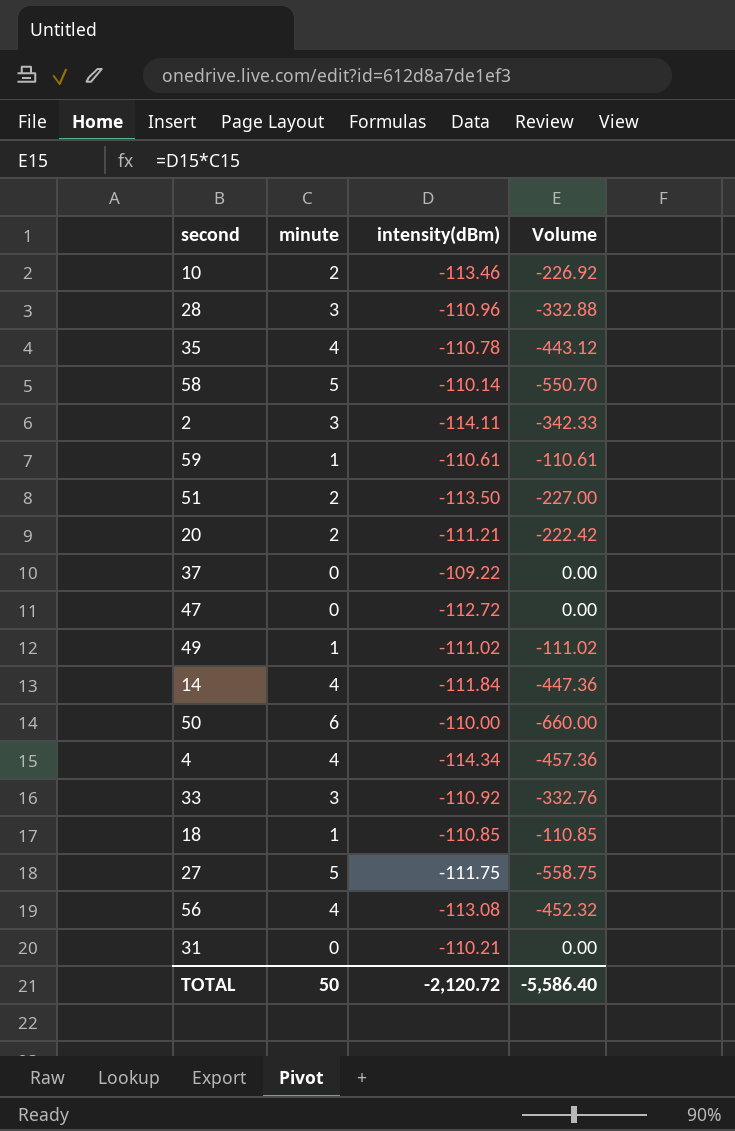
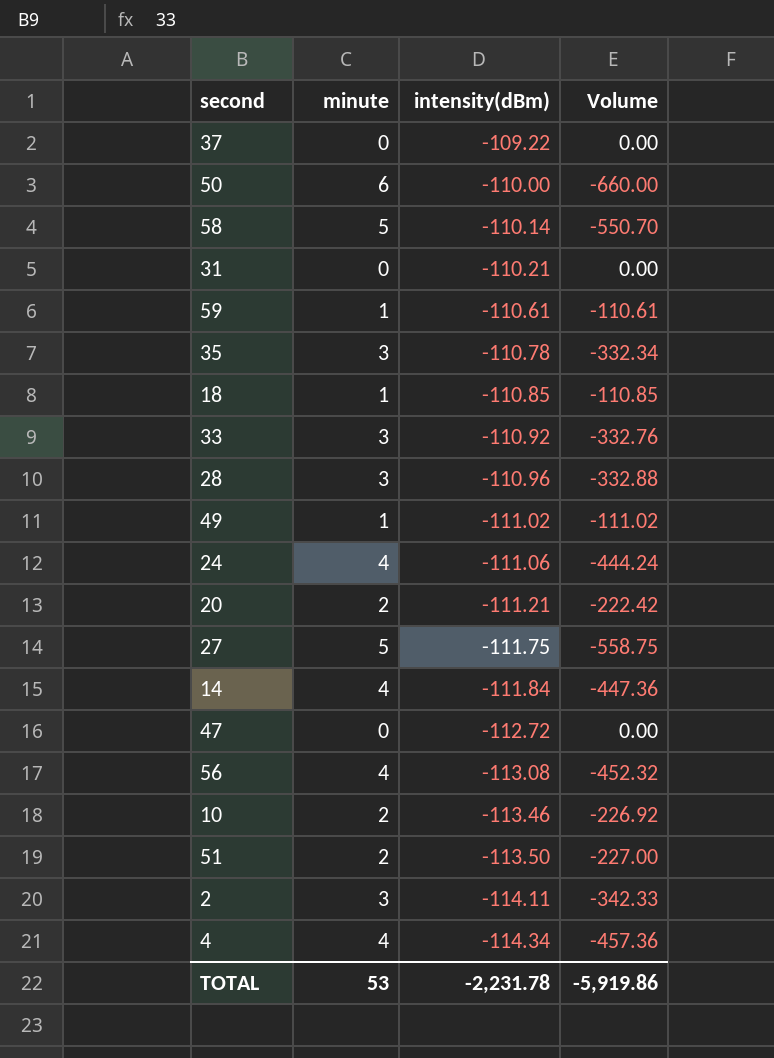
row order: none -> intensity(dBm) descending
35 | minute: 4 -> 3
35 | Volume: -443.12 -> -332.34
row 24: none -> 4 | -111.06 | -444.24
TOTAL | minute: 50 -> 53
TOTAL | intensity(dBm): -2,120.72 -> -2,231.78
TOTAL | Volume: -5,586.40 -> -5,919.86

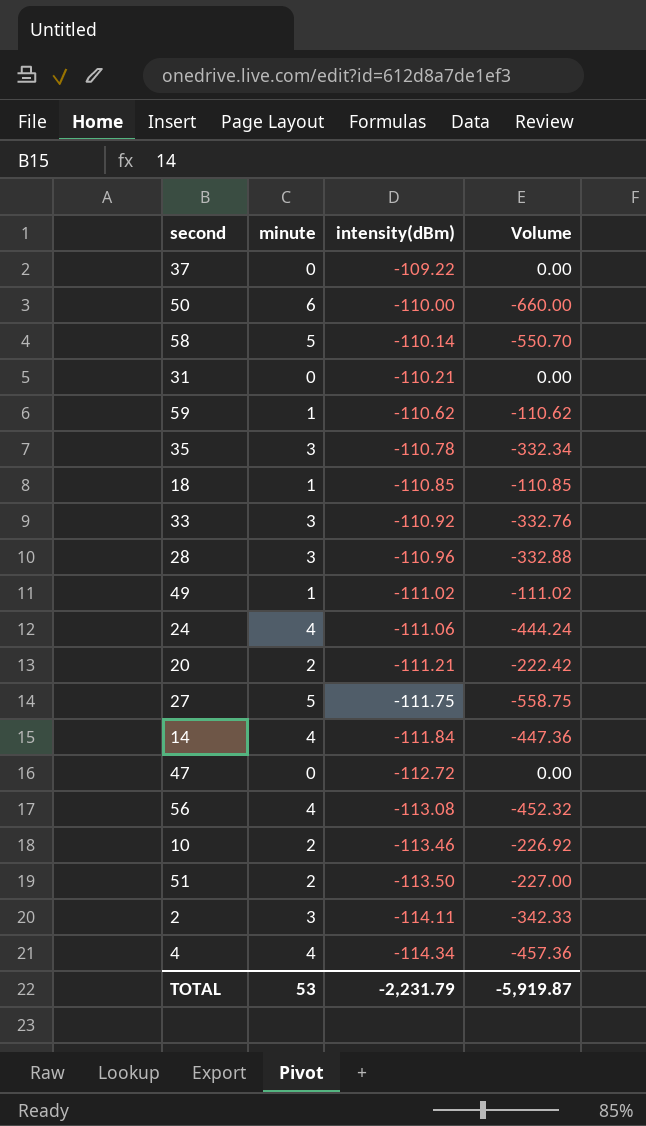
59 | intensity(dBm): -110.61 -> -110.62
59 | Volume: -110.61 -> -110.62
TOTAL | intensity(dBm): -2,231.78 -> -2,231.79
TOTAL | Volume: -5,919.86 -> -5,919.87

